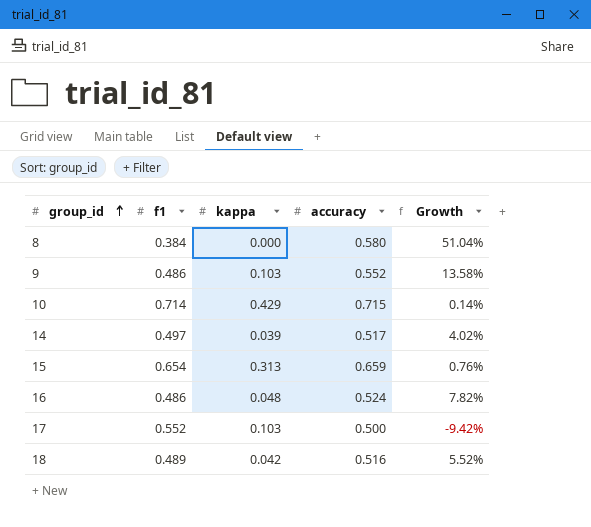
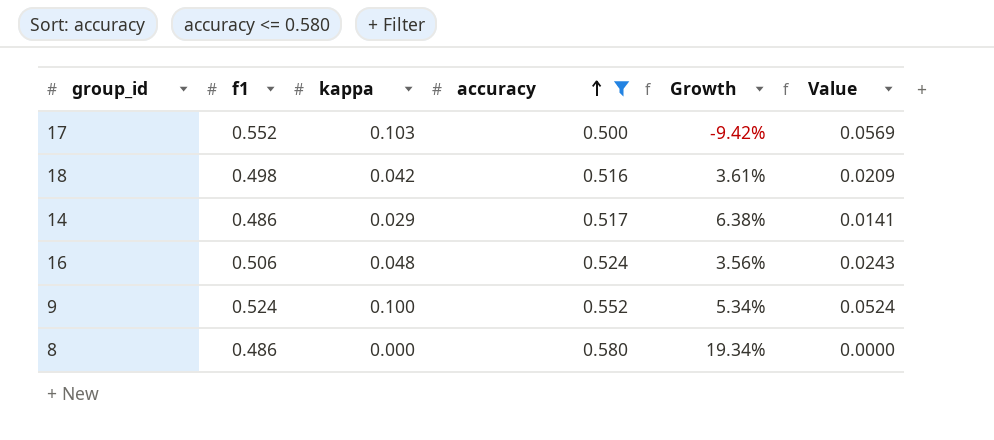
filter: none -> accuracy <= 0.580
row order: group_id ascending -> accuracy ascending
column Value | formula: none -> [f1] * [kappa]
18 | f1: 0.489 -> 0.498
18 | Growth: 5.52% -> 3.61%
14 | f1: 0.497 -> 0.486
14 | kappa: 0.039 -> 0.029
14 | Growth: 4.02% -> 6.38%
16 | f1: 0.486 -> 0.506
16 | Growth: 7.82% -> 3.56%
9 | f1: 0.486 -> 0.524
9 | kappa: 0.103 -> 0.100
9 | Growth: 13.58% -> 5.34%
8 | f1: 0.384 -> 0.486
8 | Growth: 51.04% -> 19.34%

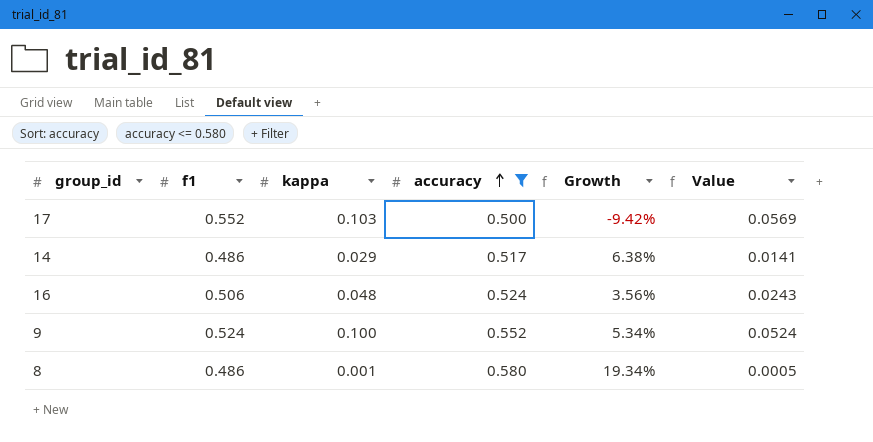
row 18: 0.498 | 0.042 | 0.516 | 3.61% | 0.0209 -> none
8 | kappa: 0.000 -> 0.001
8 | Value: 0.0000 -> 0.0005

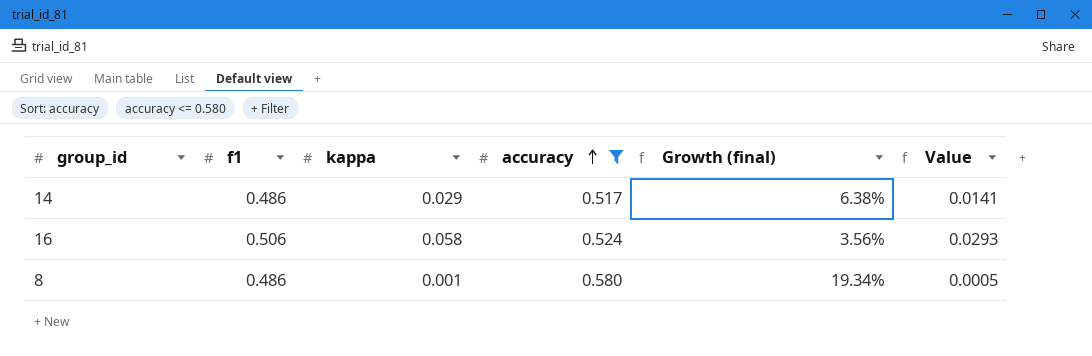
column name: Growth -> Growth (final)
row 17: 0.552 | 0.103 | 0.500 | -9.42% | 0.0569 -> none
row 9: 0.524 | 0.100 | 0.552 | 5.34% | 0.0524 -> none
16 | kappa: 0.048 -> 0.058
16 | Value: 0.0243 -> 0.0293

